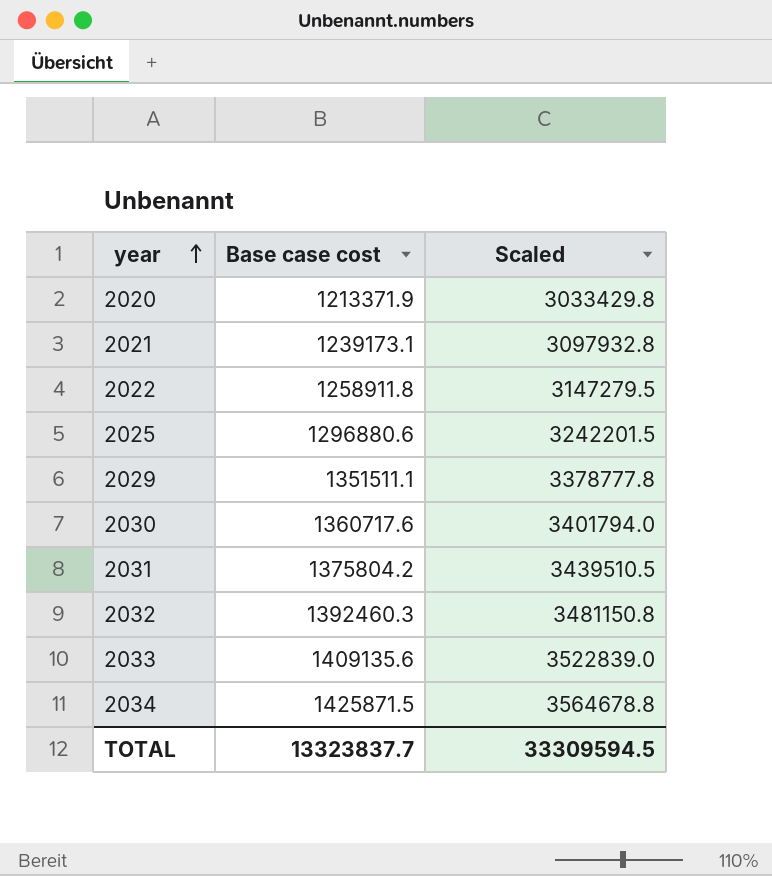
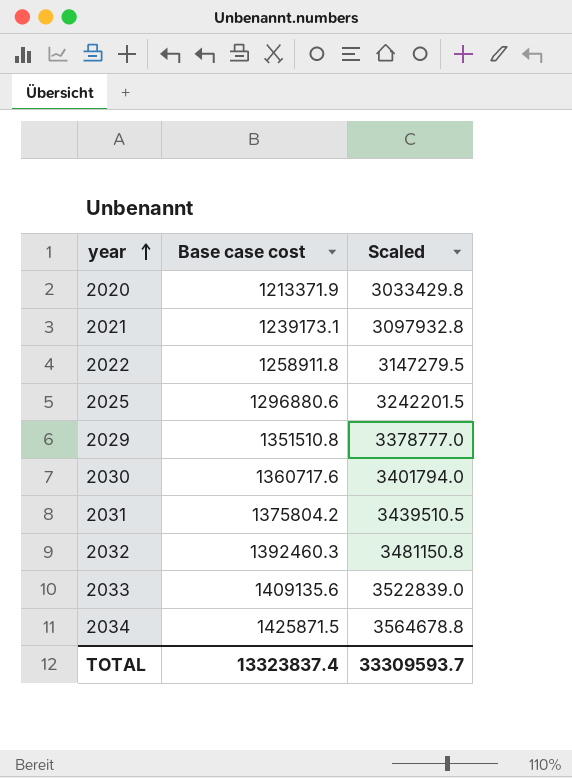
2029 | Base case cost: 1351511.1 -> 1351510.8
2029 | Scaled: 3378777.8 -> 3378777.0
TOTAL | Base case cost: 13323837.7 -> 13323837.4
TOTAL | Scaled: 33309594.5 -> 33309593.7

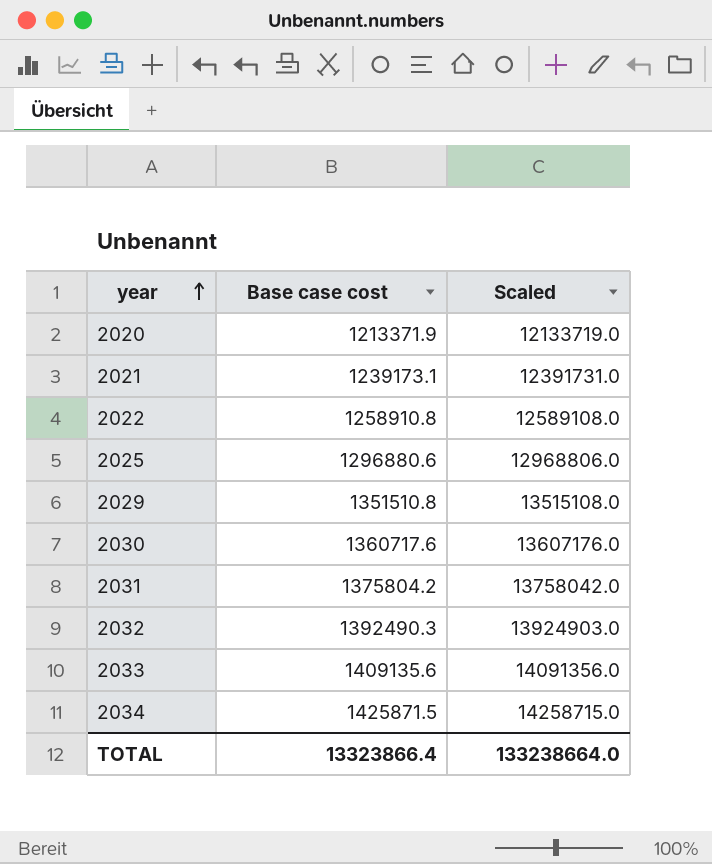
column Scaled | formula: [Base case cost] * 2.5 -> [Base case cost] * 10
2022 | Base case cost: 1258911.8 -> 1258910.8
2032 | Base case cost: 1392460.3 -> 1392490.3
TOTAL | Base case cost: 13323837.4 -> 13323866.4
TOTAL | Scaled: 33309593.7 -> 133238664.0

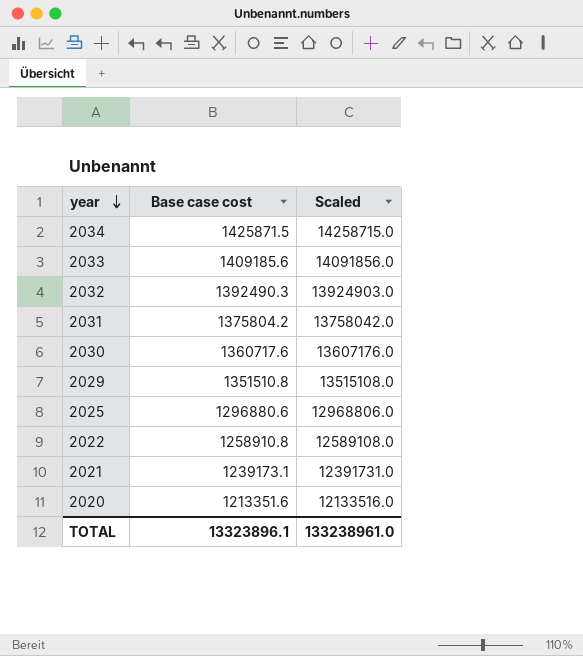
row order: year ascending -> year descending
2033 | Base case cost: 1409135.6 -> 1409185.6
2033 | Scaled: 14091356.0 -> 14091856.0
2020 | Base case cost: 1213371.9 -> 1213351.6
2020 | Scaled: 12133719.0 -> 12133516.0
TOTAL | Base case cost: 13323866.4 -> 13323896.1
TOTAL | Scaled: 133238664.0 -> 133238961.0

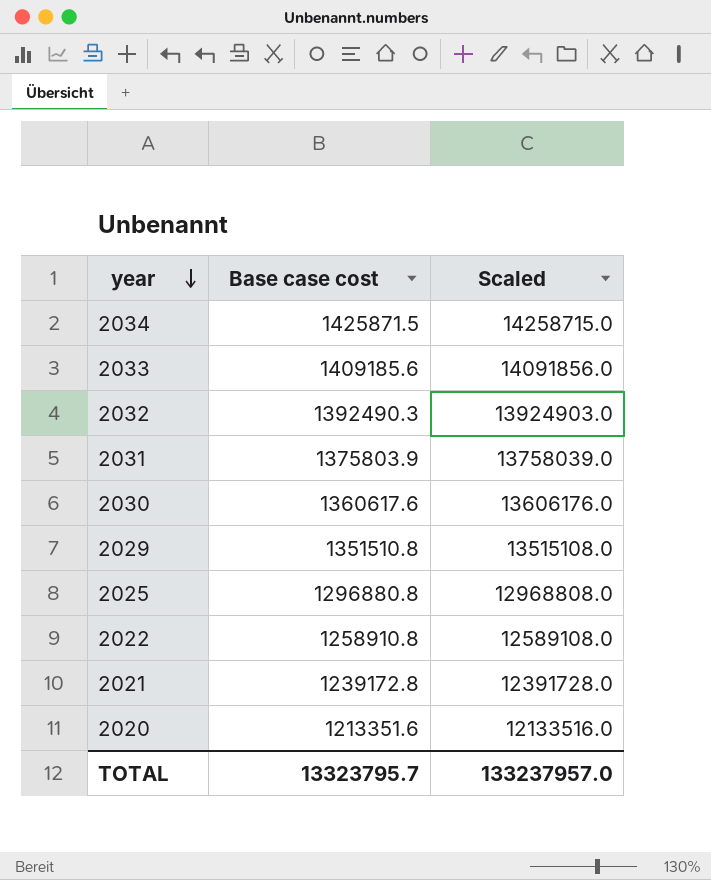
2031 | Base case cost: 1375804.2 -> 1375803.9
2031 | Scaled: 13758042.0 -> 13758039.0
2030 | Base case cost: 1360717.6 -> 1360617.6
2030 | Scaled: 13607176.0 -> 13606176.0
2025 | Base case cost: 1296880.6 -> 1296880.8
2025 | Scaled: 12968806.0 -> 12968808.0
2021 | Base case cost: 1239173.1 -> 1239172.8
2021 | Scaled: 12391731.0 -> 12391728.0
TOTAL | Base case cost: 13323896.1 -> 13323795.7
TOTAL | Scaled: 133238961.0 -> 133237957.0

